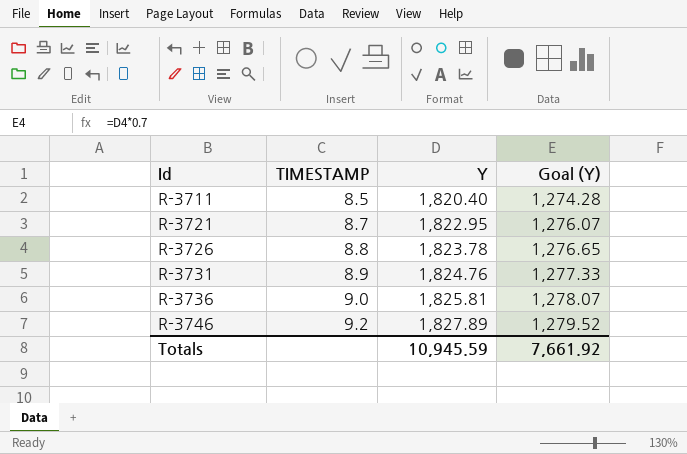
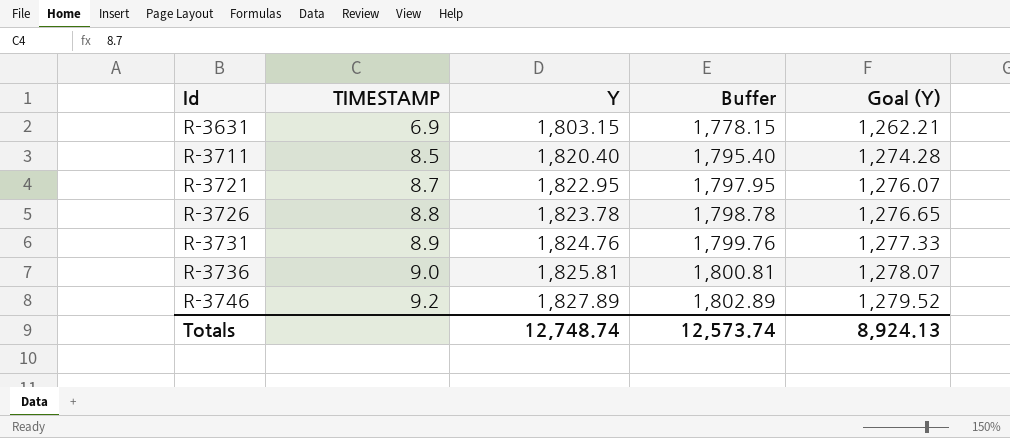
column Buffer | formula: none -> [Y] - 25
row R-3631: none -> 6.9 | 1,803.15 | 1,778.15 | 1,262.21
Totals | Y: 10,945.59 -> 12,748.74
Totals | Goal (Y): 7,661.92 -> 8,924.13

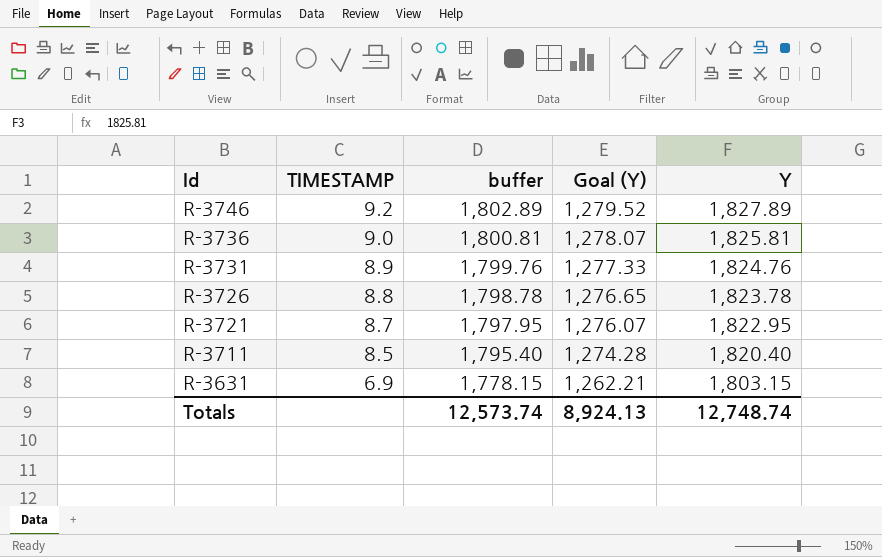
row order: Id ascending -> Id descending
column name: Buffer -> buffer
column Y | position: 3 -> 5

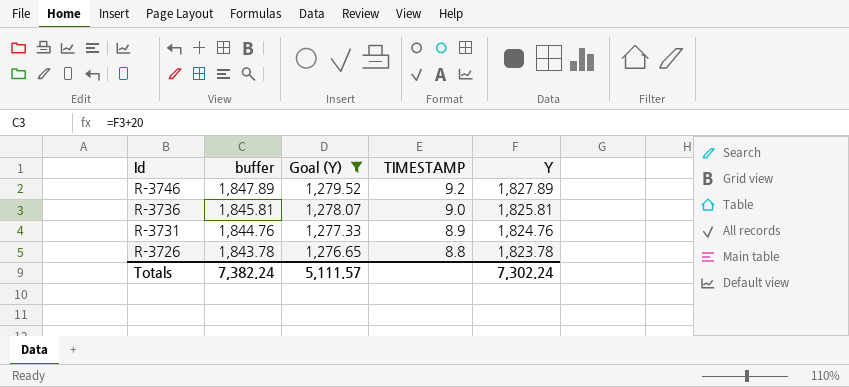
filter: none -> Goal (Y) >= 1,276.65
column buffer | formula: [Y] - 25 -> [Y] + 20
column TIMESTAMP | position: 2 -> 4
Totals | buffer: 12,573.74 -> 7,382.24
Totals | Goal (Y): 8,924.13 -> 5,111.57
Totals | Y: 12,748.74 -> 7,302.24

